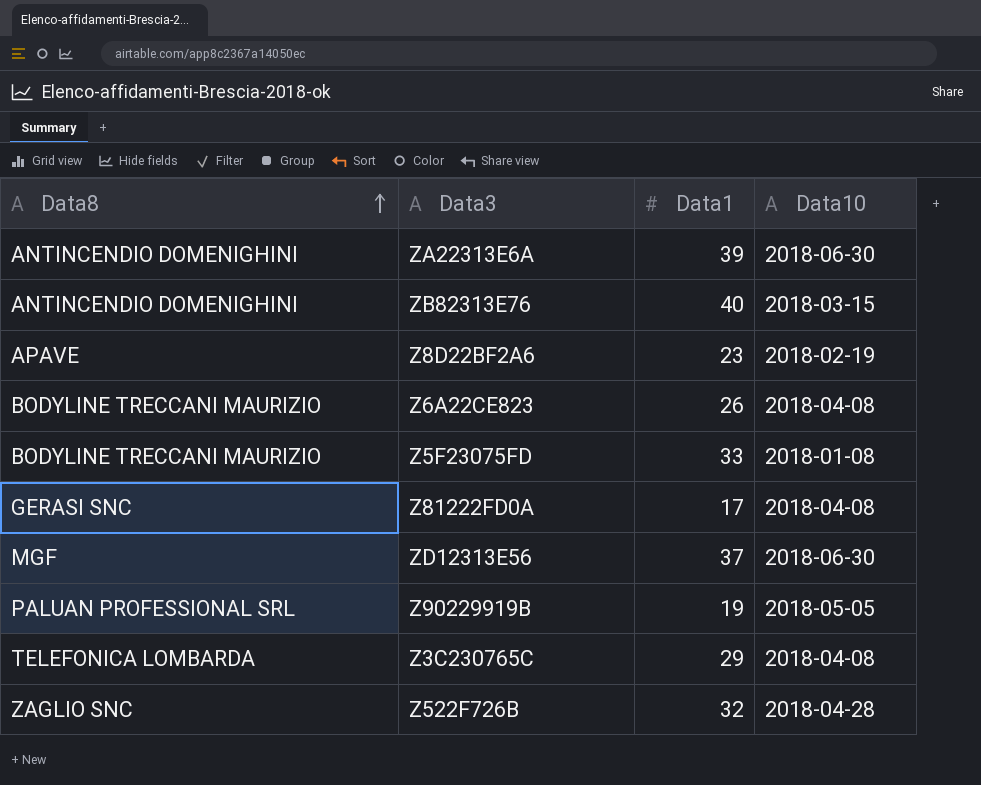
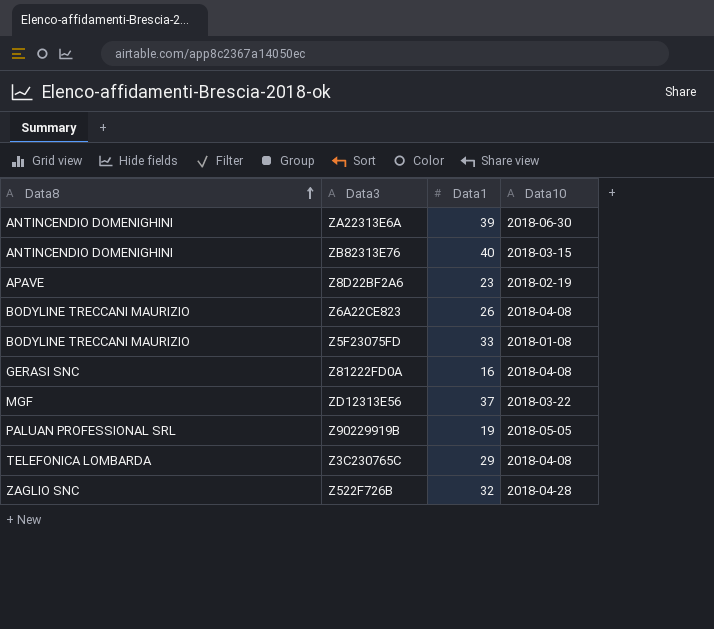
Z81222FD0A | Data1: 17 -> 16
ZD12313E56 | Data10: 2018-06-30 -> 2018-03-22

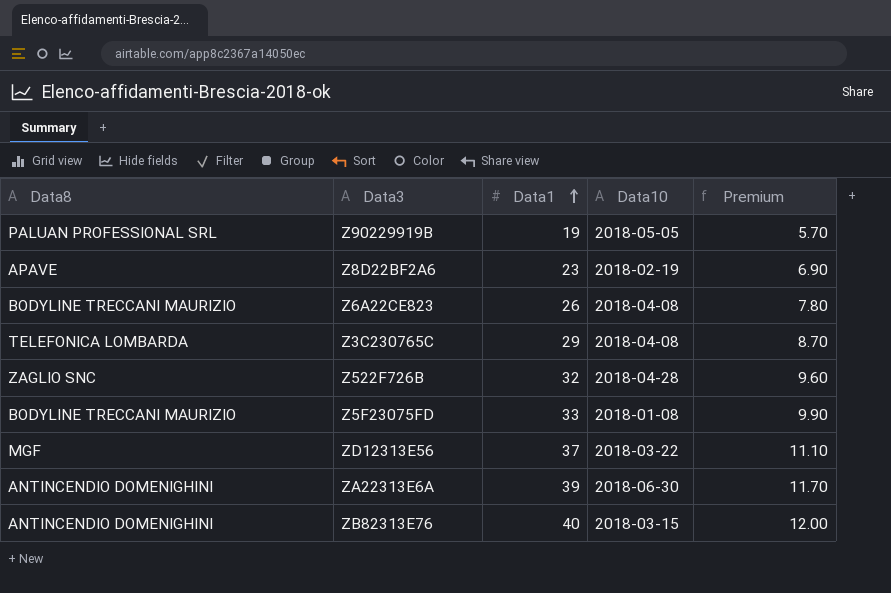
row order: Data8 ascending -> Data1 ascending
column Premium | formula: none -> [Data1] * 0.3
row Z81222FD0A: GERASI SNC | 16 | 2018-04-08 -> none

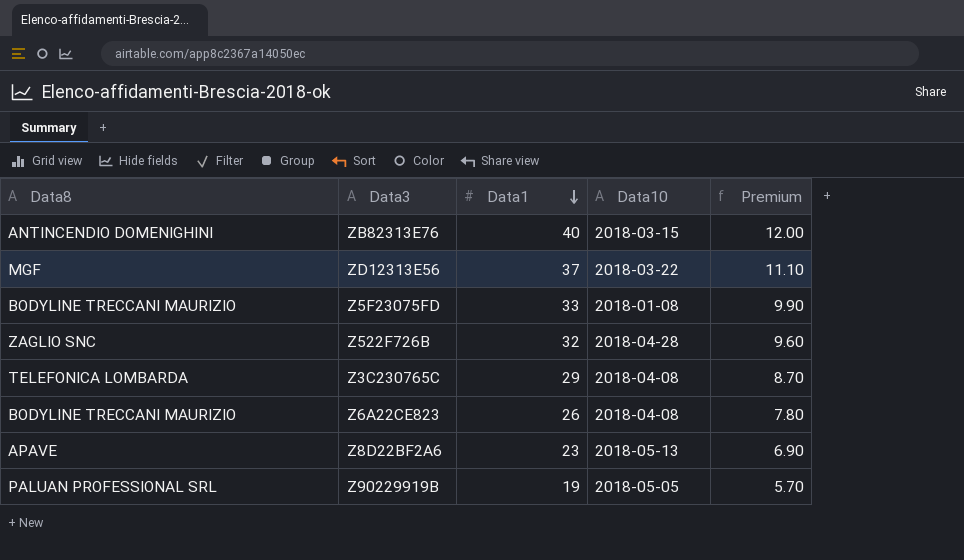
row order: Data1 ascending -> Data1 descending
row ZA22313E6A: ANTINCENDIO DOMENIGHINI | 39 | 2018-06-30 | 11.70 -> none
Z8D22BF2A6 | Data10: 2018-02-19 -> 2018-05-13

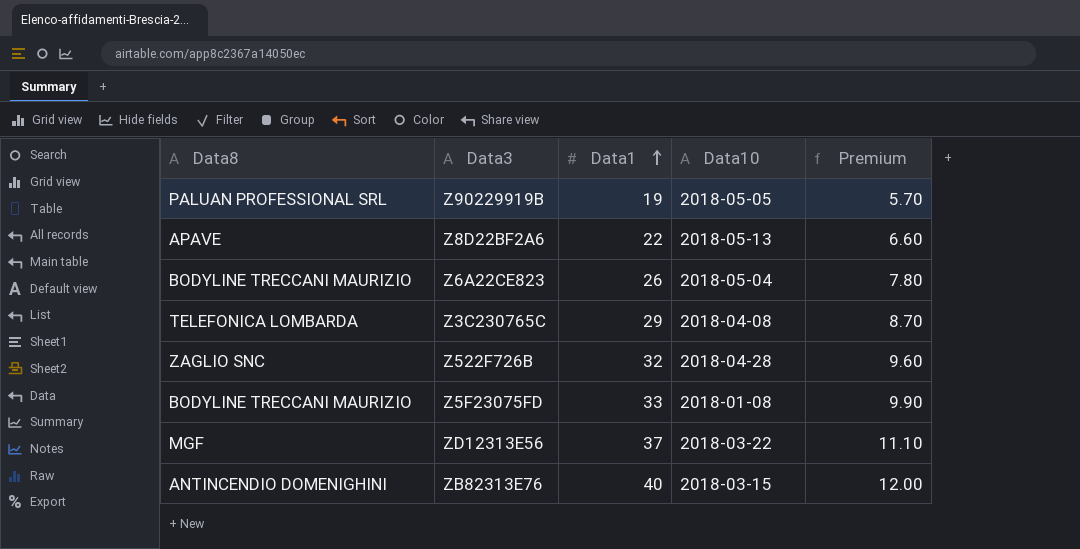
row order: Data1 descending -> Data1 ascending
Z8D22BF2A6 | Data1: 23 -> 22
Z8D22BF2A6 | Premium: 6.90 -> 6.60
Z6A22CE823 | Data10: 2018-04-08 -> 2018-05-04

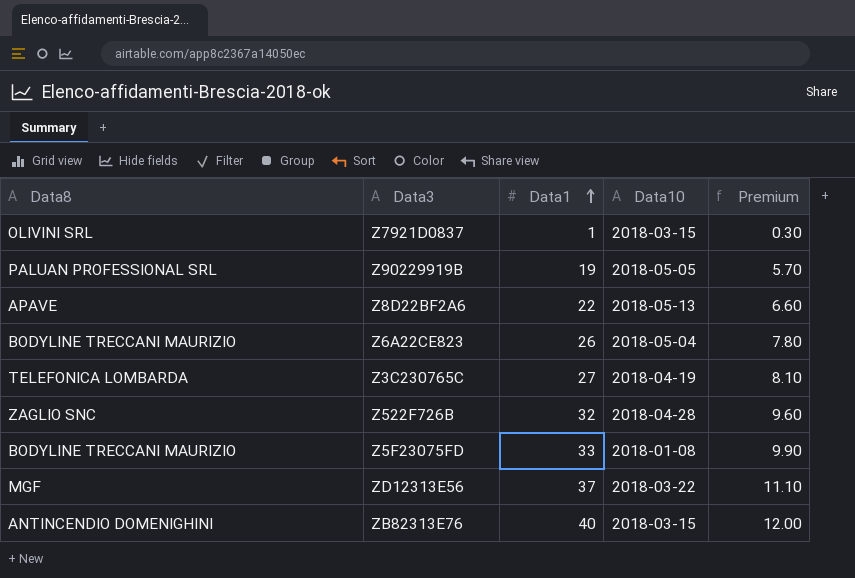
row Z7921D0837: none -> OLIVINI SRL | 1 | 2018-03-15 | 0.30
Z3C230765C | Data1: 29 -> 27
Z3C230765C | Data10: 2018-04-08 -> 2018-04-19
Z3C230765C | Premium: 8.70 -> 8.10

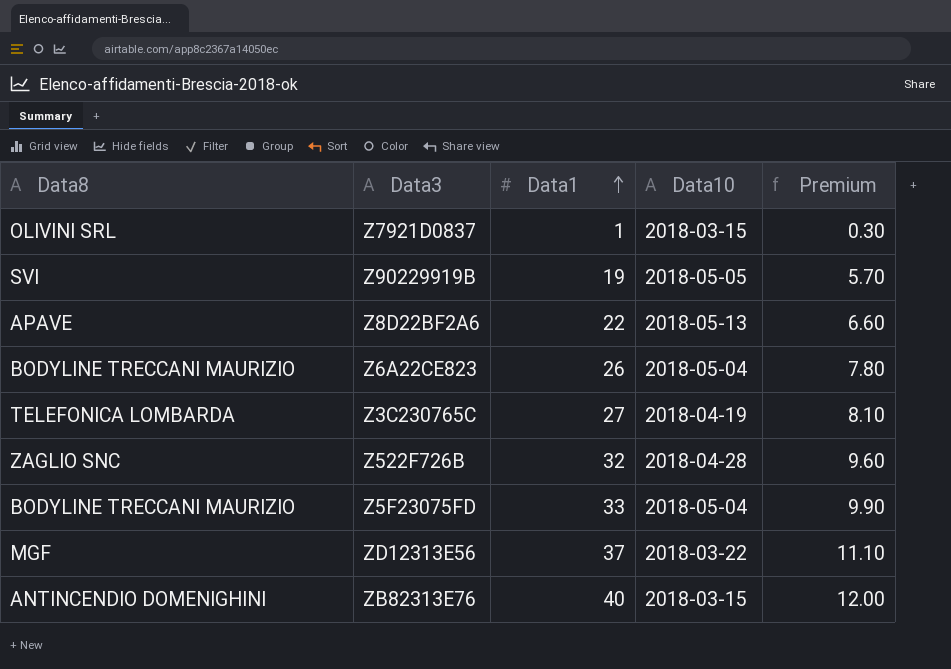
Z90229919B | Data8: PALUAN PROFESSIONAL SRL -> SVI
Z5F23075FD | Data10: 2018-01-08 -> 2018-05-04

